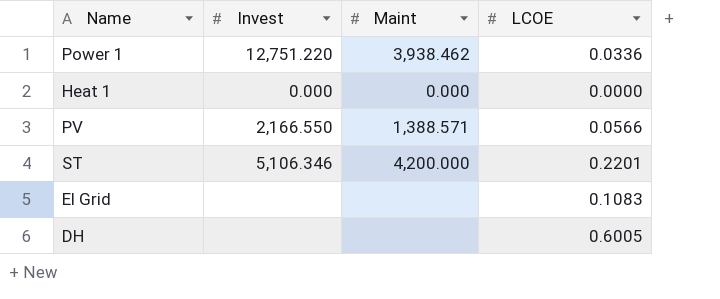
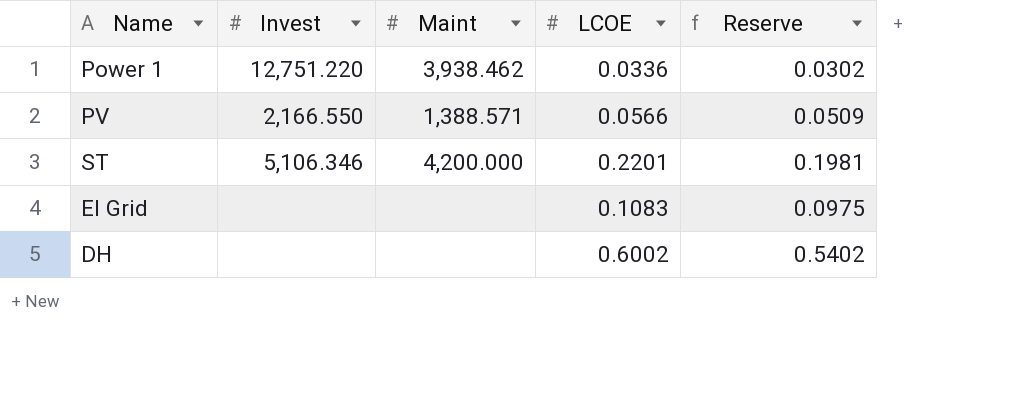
column Reserve | formula: none -> [LCOE] * 0.9
row Heat 1: 0.000 | 0.000 | 0.0000 -> none
DH | LCOE: 0.6005 -> 0.6002

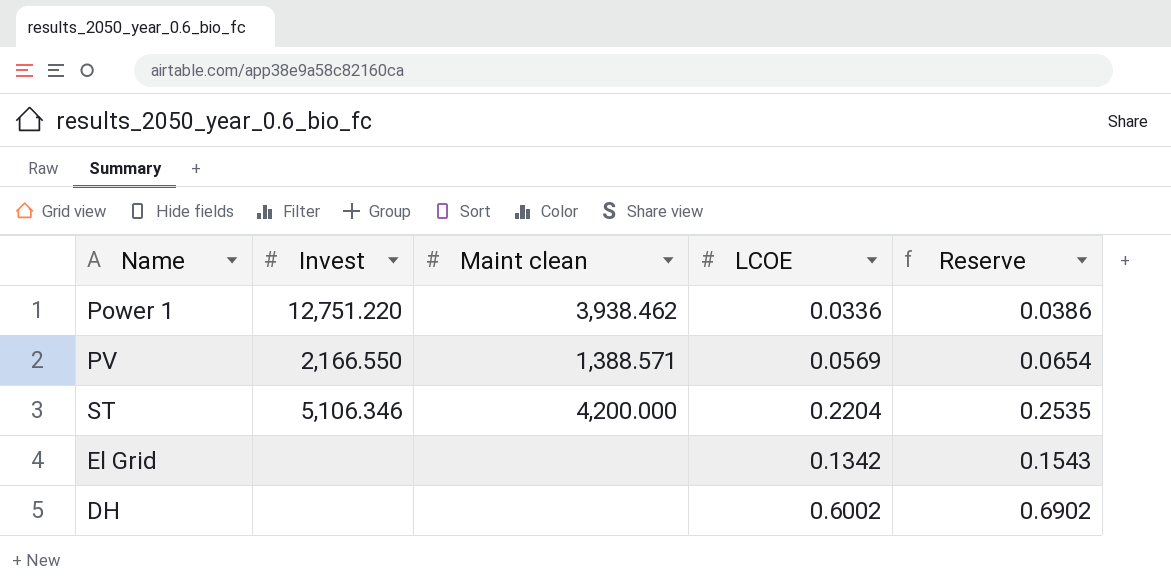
column name: Maint -> Maint clean
column Reserve | formula: [LCOE] * 0.9 -> [LCOE] * 1.15
PV | LCOE: 0.0566 -> 0.0569
ST | LCOE: 0.2201 -> 0.2204
El Grid | LCOE: 0.1083 -> 0.1342

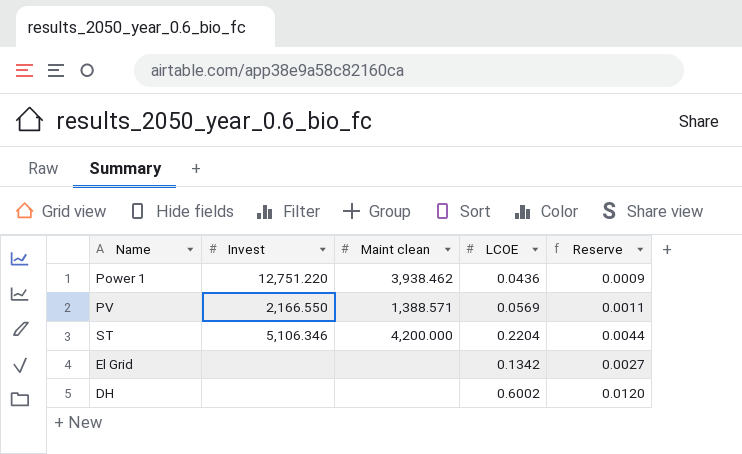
column Reserve | formula: [LCOE] * 1.15 -> [LCOE] * 0.02
Power 1 | LCOE: 0.0336 -> 0.0436

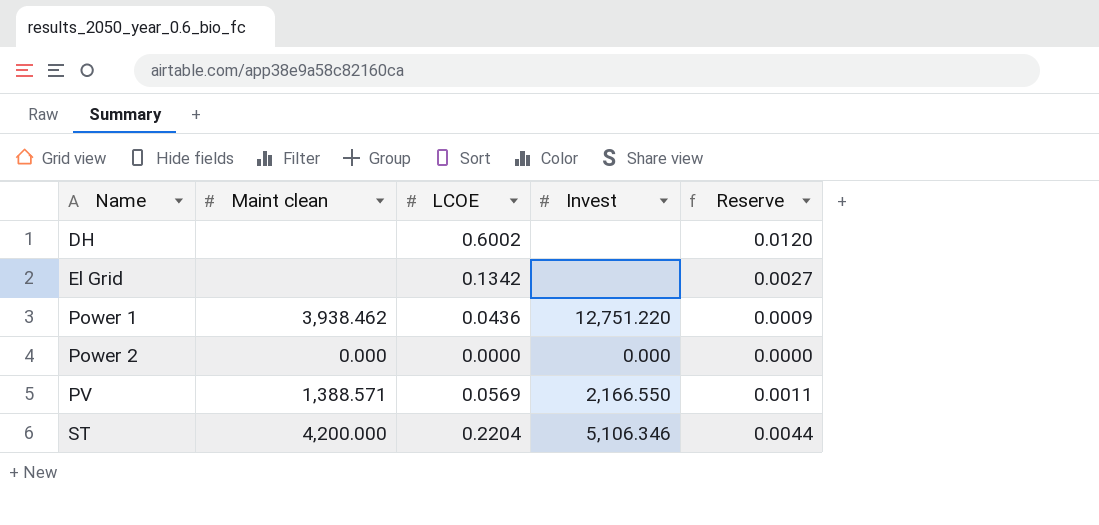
row order: none -> Name ascending
column Invest | position: 2 -> 4
row Power 2: none -> 0.000 | 0.0000 | 0.000 | 0.0000

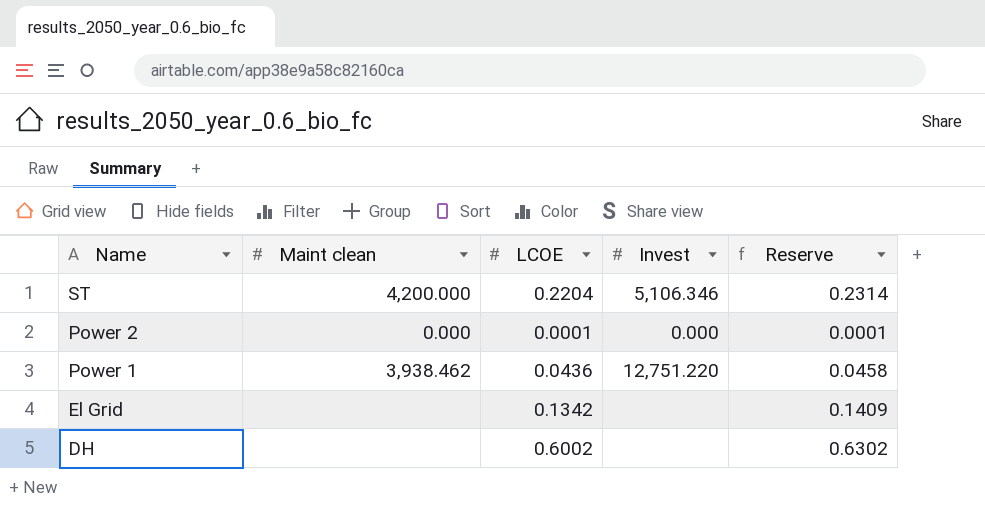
row order: Name ascending -> Name descending
column Reserve | formula: [LCOE] * 0.02 -> [LCOE] * 1.05
row PV: 1,388.571 | 0.0569 | 2,166.550 | 0.0011 -> none
Power 2 | LCOE: 0.0000 -> 0.0001

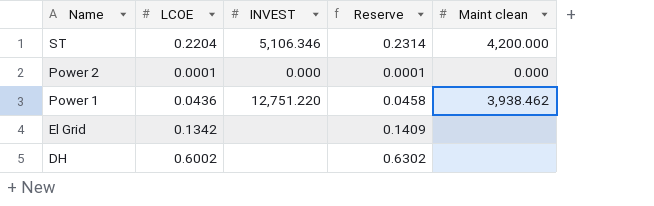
column name: Invest -> INVEST
column Maint clean | position: 2 -> 5

